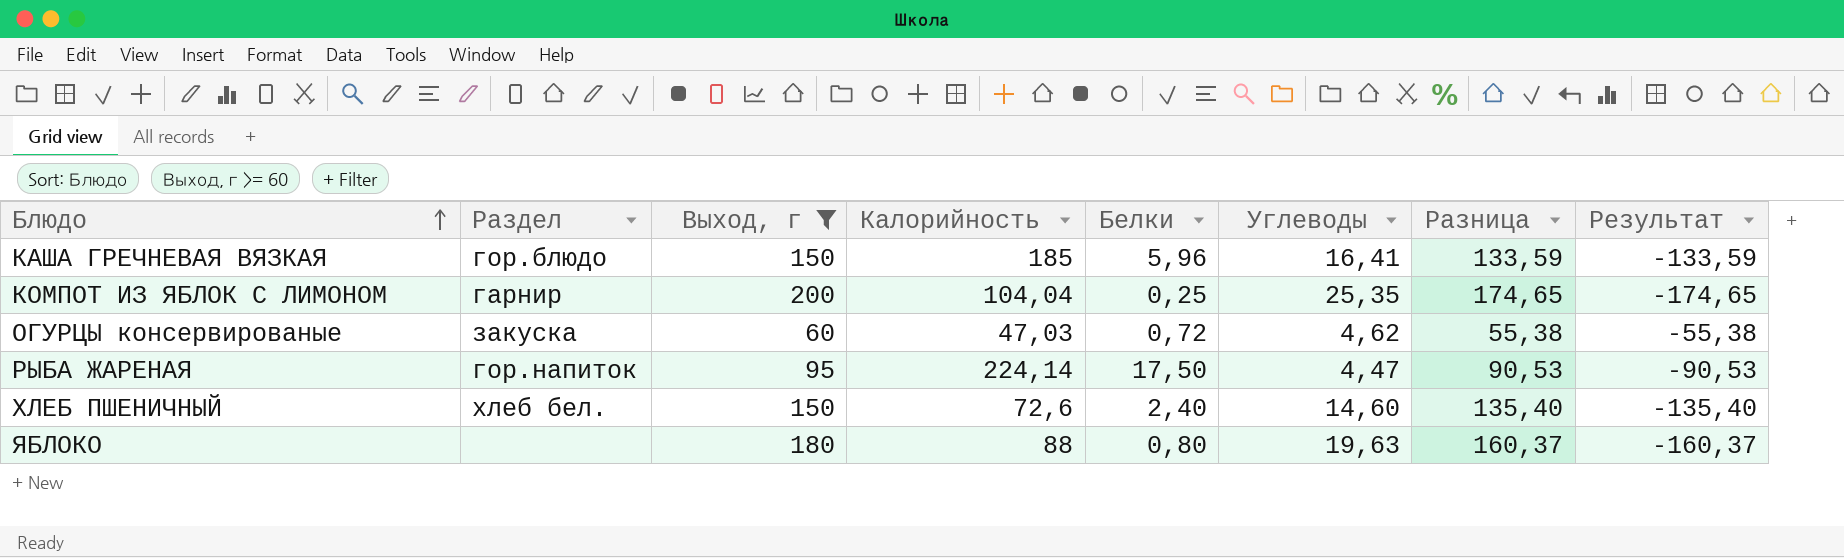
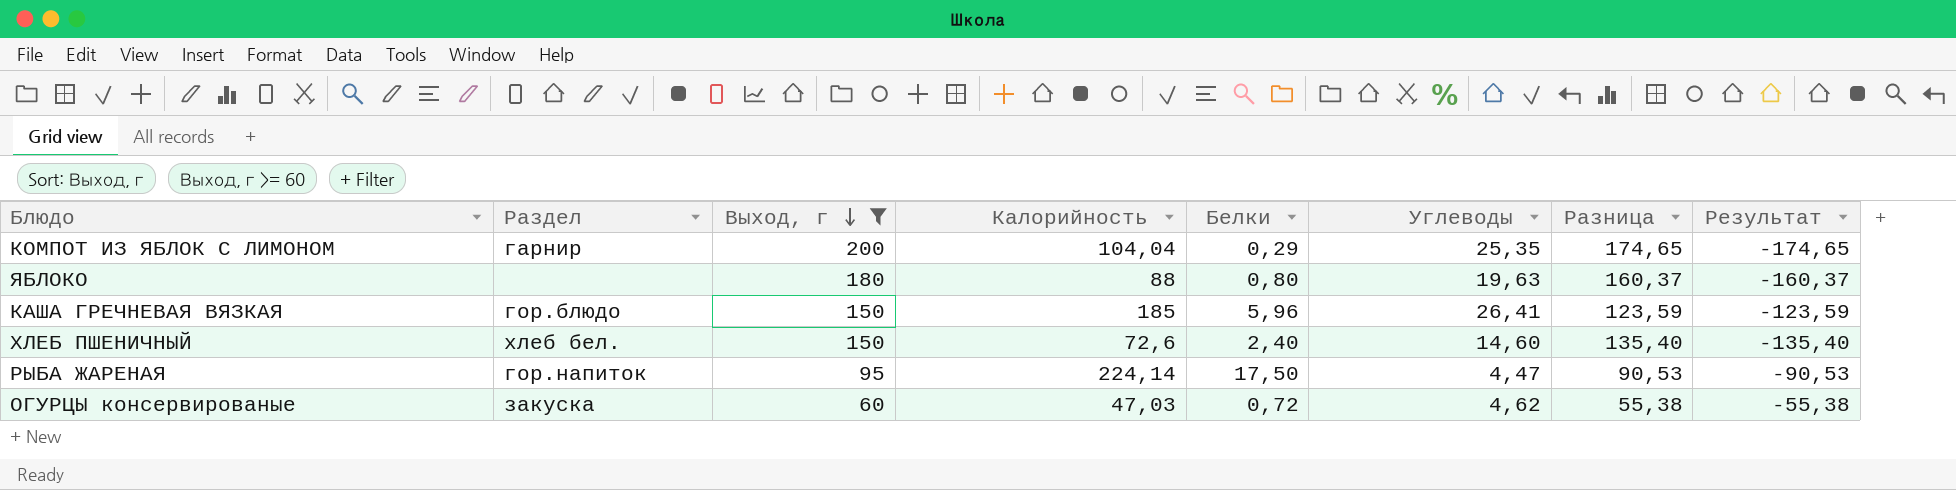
row order: Блюдо ascending -> Выход, г descending
КОМПОТ ИЗ ЯБЛОК С ЛИМОНОМ | Белки: 0,25 -> 0,29
КАША ГРЕЧНЕВАЯ ВЯЗКАЯ | Углеводы: 16,41 -> 26,41
КАША ГРЕЧНЕВАЯ ВЯЗКАЯ | Разница: 133,59 -> 123,59
КАША ГРЕЧНЕВАЯ ВЯЗКАЯ | Результат: -133,59 -> -123,59

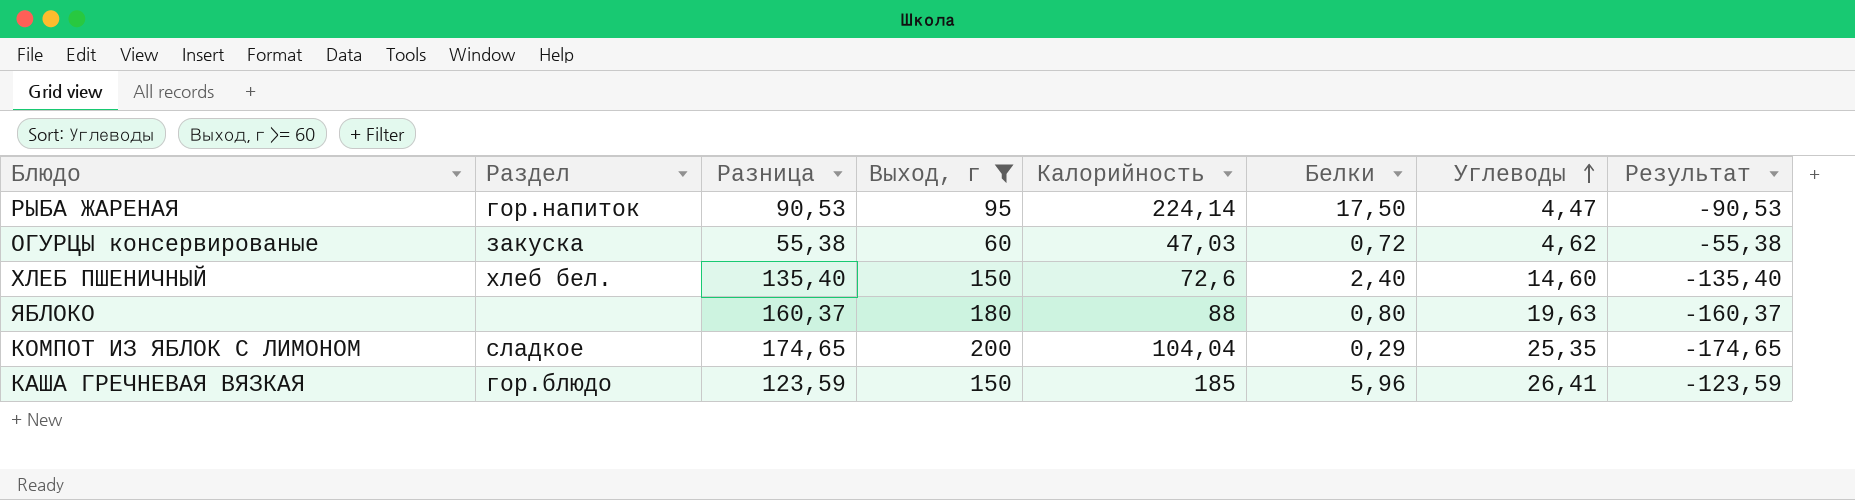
row order: Выход, г descending -> Углеводы ascending
column Разница | position: 7 -> 3
КОМПОТ ИЗ ЯБЛОК С ЛИМОНОМ | Раздел: гарнир -> сладкое

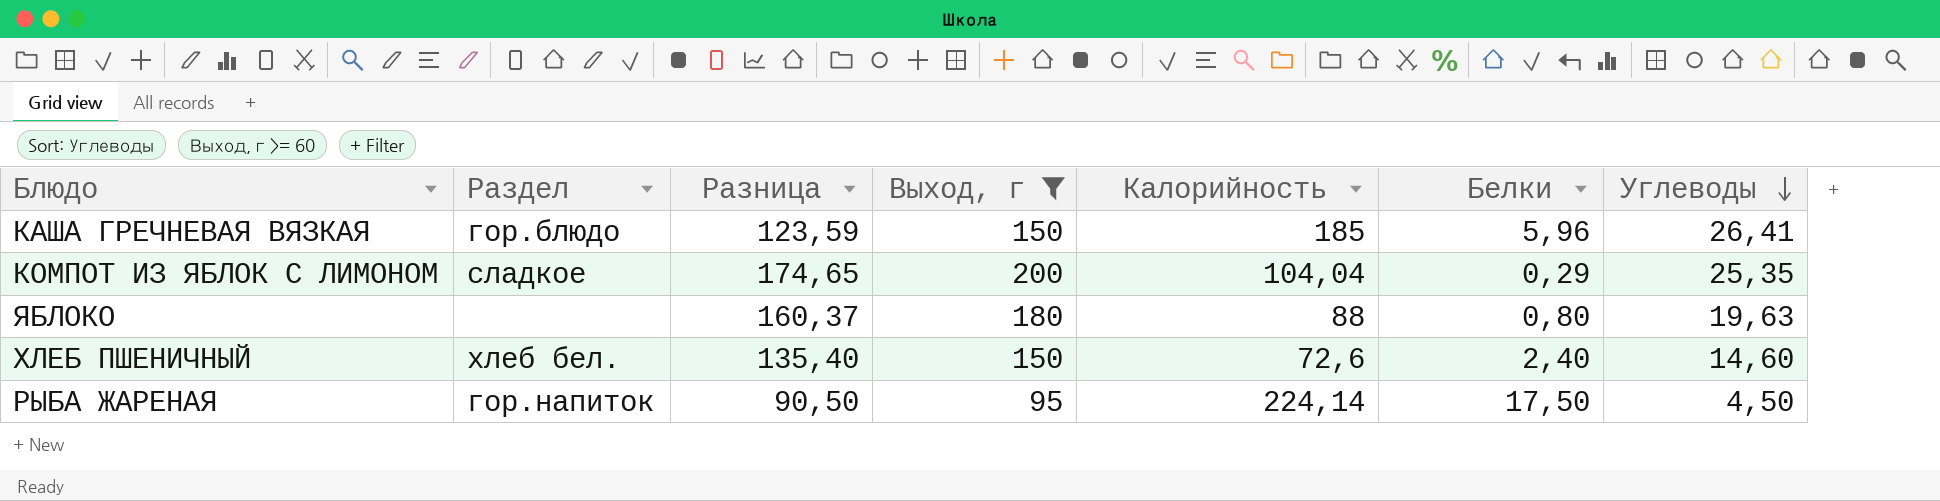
row order: Углеводы ascending -> Углеводы descending
column Результат | formula: [Углеводы] - [Выход, г] -> none
row ОГУРЦЫ консервированые: закуска | 55,38 | 60 | 47,03 | 0,72 | 4,62 | -55,38 -> none
РЫБА ЖАРЕНАЯ | Разница: 90,53 -> 90,50
РЫБА ЖАРЕНАЯ | Углеводы: 4,47 -> 4,50

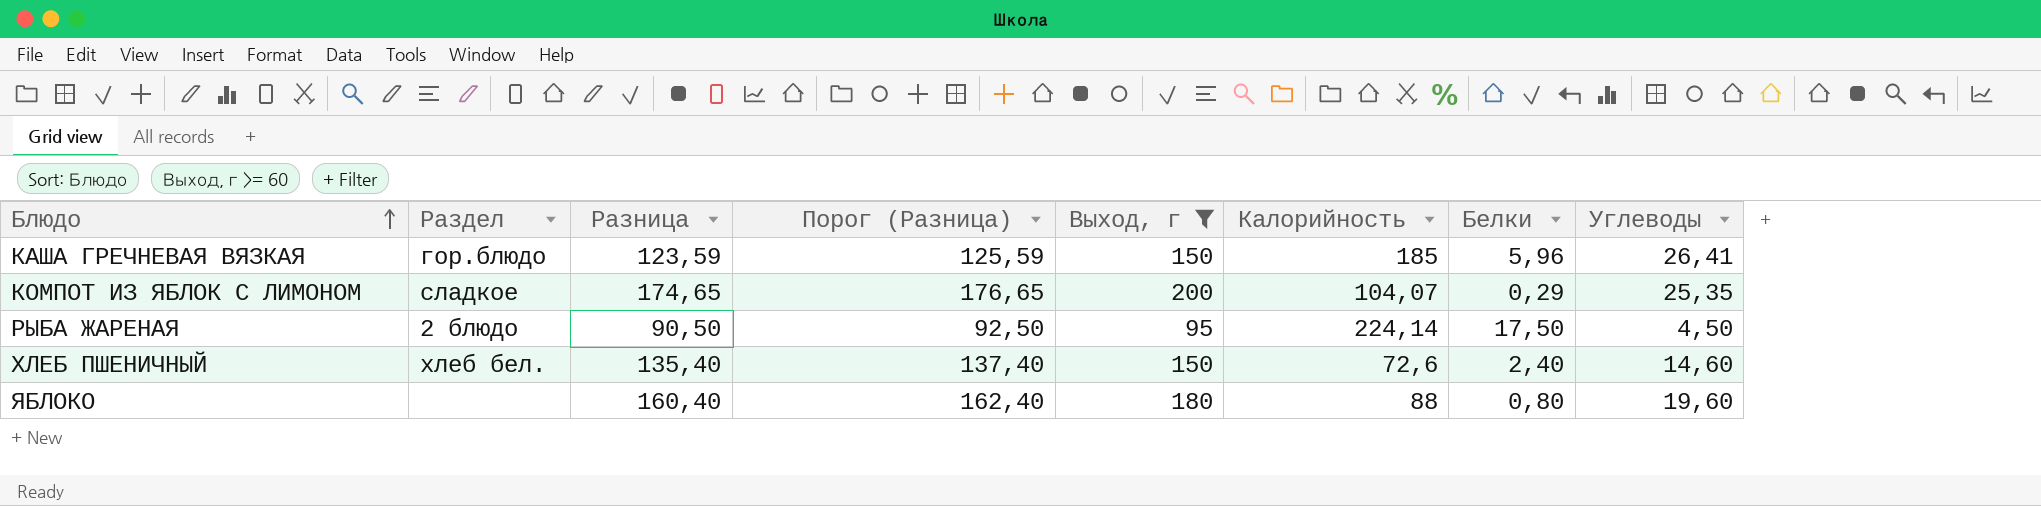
row order: Углеводы descending -> Блюдо ascending
column Порог (Разница) | formula: none -> [Разница] + 2
КОМПОТ ИЗ ЯБЛОК С ЛИМОНОМ | Калорийность: 104,04 -> 104,07
РЫБА ЖАРЕНАЯ | Раздел: гор.напиток -> 2 блюдо
ЯБЛОКО | Разница: 160,37 -> 160,40
ЯБЛОКО | Углеводы: 19,63 -> 19,60

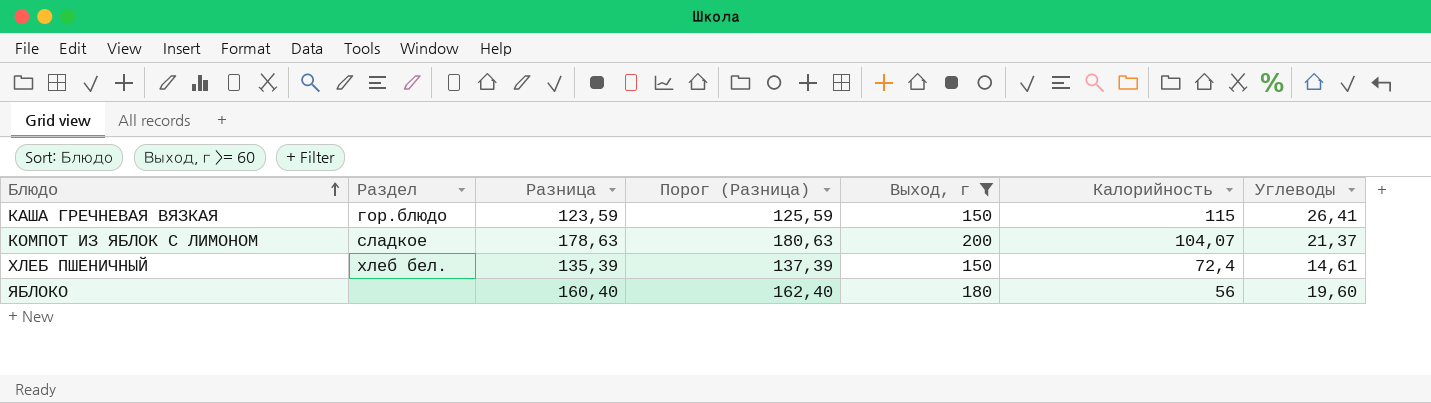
column Белки | position: 7 -> none
row РЫБА ЖАРЕНАЯ: 2 блюдо | 90,50 | 92,50 | 95 | 224,14 | 17,50 | 4,50 -> none
КАША ГРЕЧНЕВАЯ ВЯЗКАЯ | Калорийность: 185 -> 115
КОМПОТ ИЗ ЯБЛОК С ЛИМОНОМ | Разница: 174,65 -> 178,63
КОМПОТ ИЗ ЯБЛОК С ЛИМОНОМ | Порог (Разница): 176,65 -> 180,63
КОМПОТ ИЗ ЯБЛОК С ЛИМОНОМ | Углеводы: 25,35 -> 21,37
ХЛЕБ ПШЕНИЧНЫЙ | Разница: 135,40 -> 135,39
ХЛЕБ ПШЕНИЧНЫЙ | Порог (Разница): 137,40 -> 137,39
ХЛЕБ ПШЕНИЧНЫЙ | Калорийность: 72,6 -> 72,4
ХЛЕБ ПШЕНИЧНЫЙ | Углеводы: 14,60 -> 14,61
ЯБЛОКО | Калорийность: 88 -> 56

